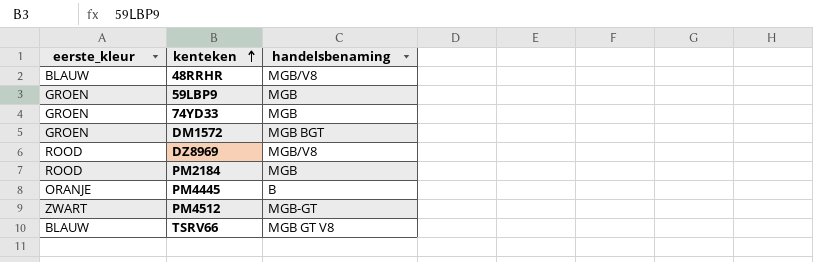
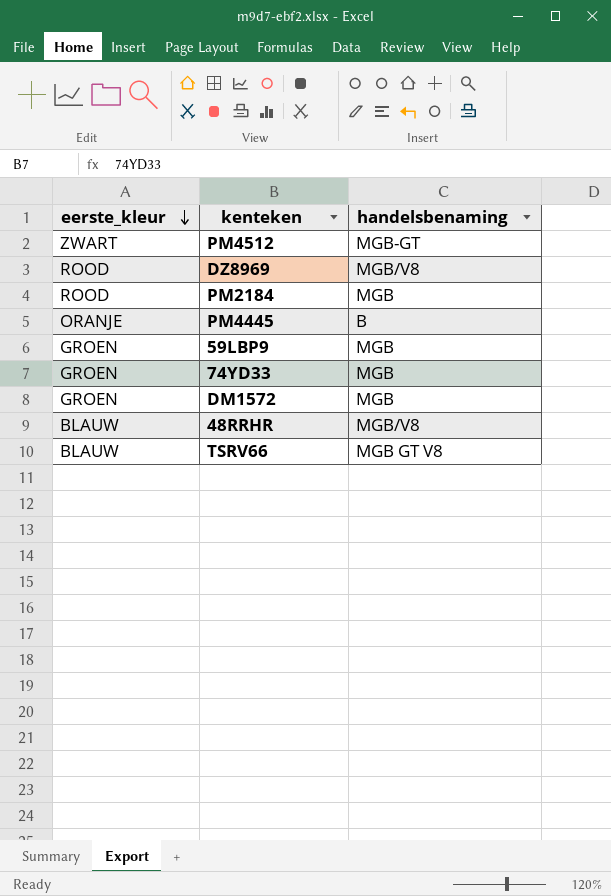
row order: kenteken ascending -> eerste_kleur descending
DM1572 | handelsbenaming: MGB BGT -> MGB

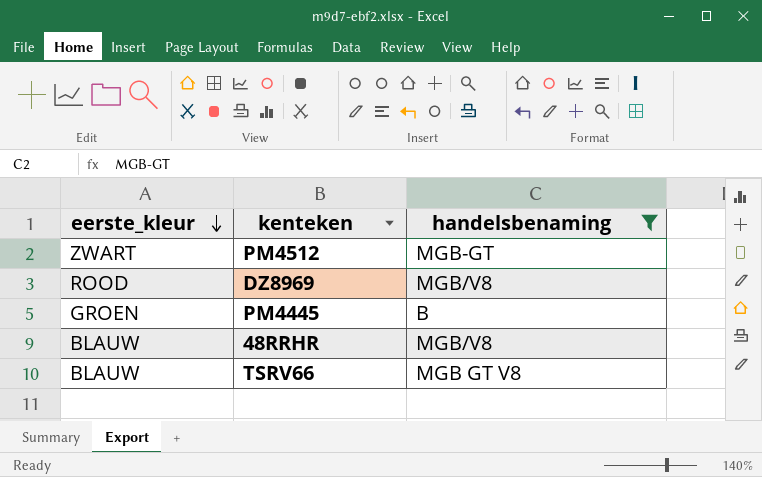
filter: none -> handelsbenaming != MGB
PM4445 | eerste_kleur: ORANJE -> GROEN

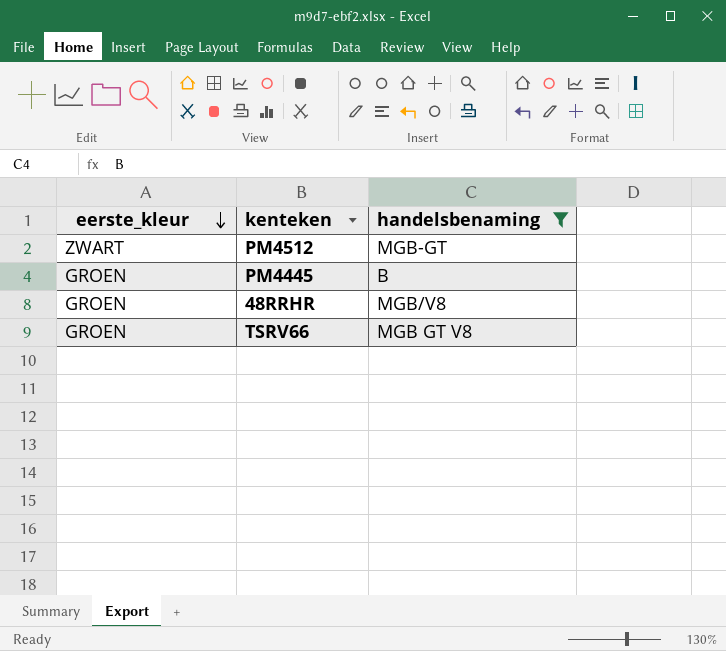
row DZ8969: ROOD | MGB/V8 -> none
48RRHR | eerste_kleur: BLAUW -> GROEN
TSRV66 | eerste_kleur: BLAUW -> GROEN

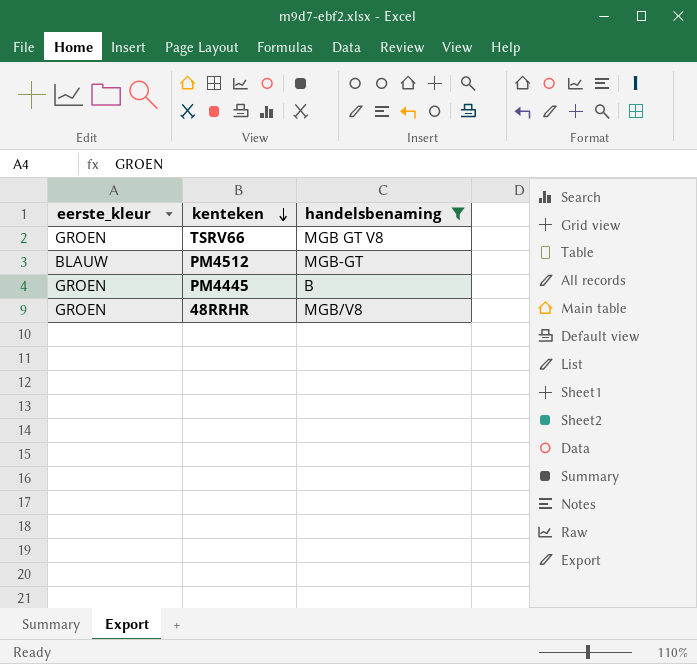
row order: eerste_kleur descending -> kenteken descending
PM4512 | eerste_kleur: ZWART -> BLAUW

